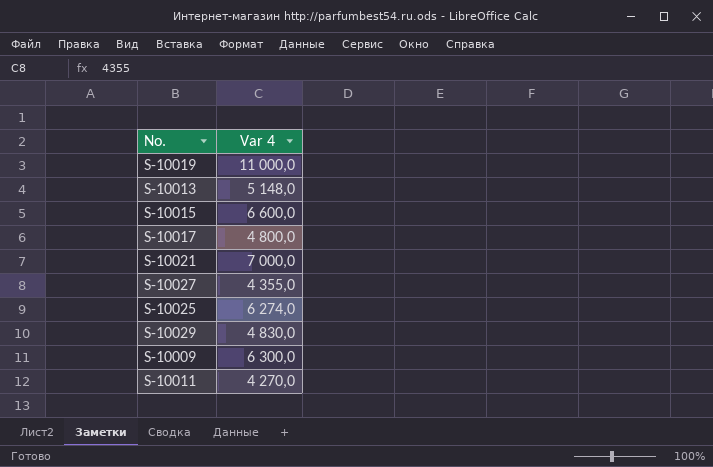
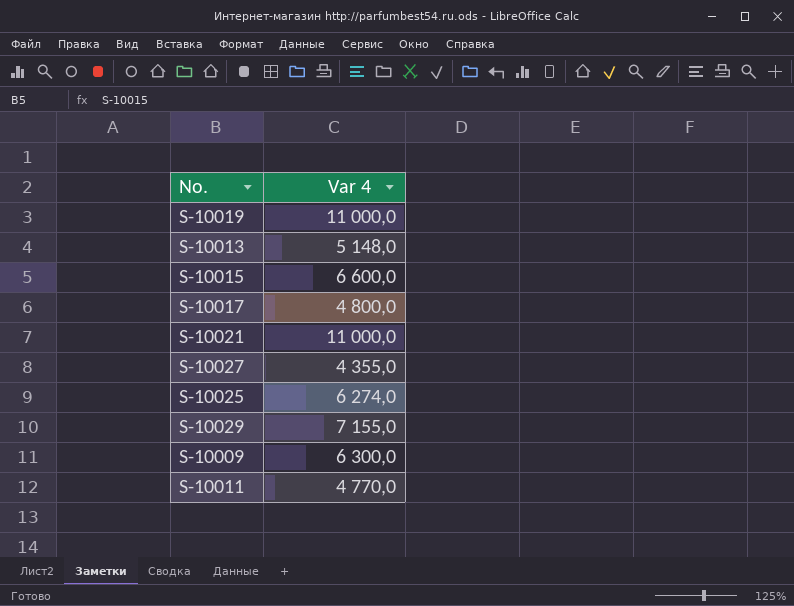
S-10021 | Var 4: 7 000,0 -> 11 000,0
S-10029 | Var 4: 4 830,0 -> 7 155,0
S-10011 | Var 4: 4 270,0 -> 4 770,0

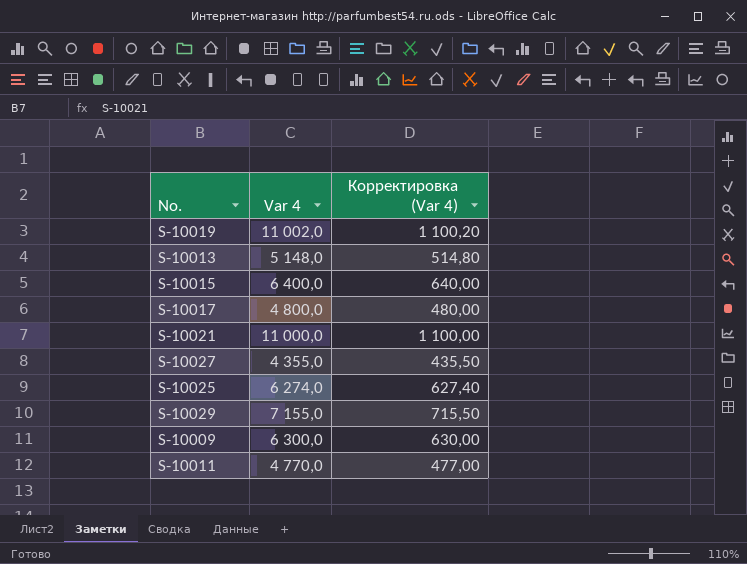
column Корректировка (Var 4) | formula: none -> [Var 4] * 0,1
S-10019 | Var 4: 11 000,0 -> 11 002,0
S-10015 | Var 4: 6 600,0 -> 6 400,0

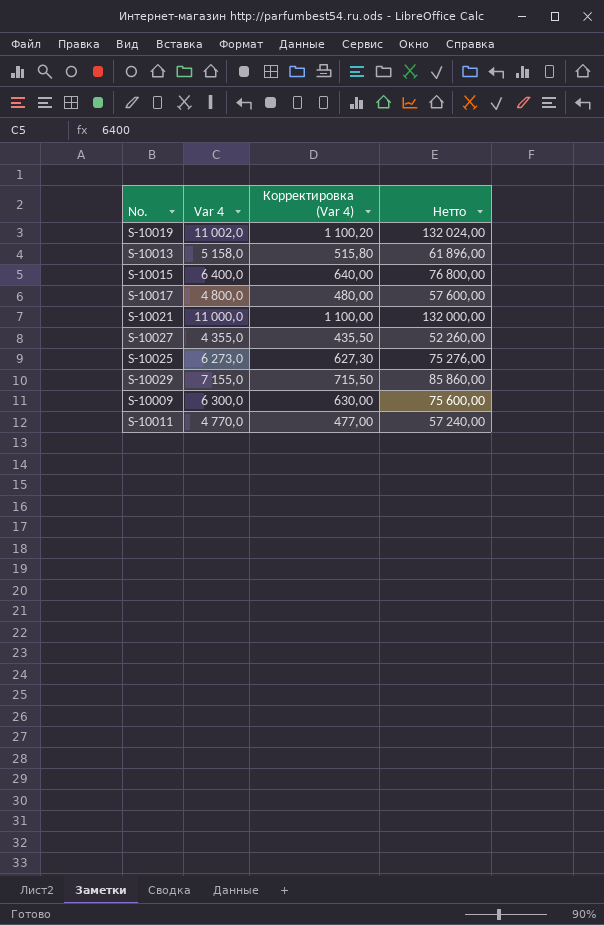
column Нетто | formula: none -> [Var 4] * 12
S-10013 | Var 4: 5 148,0 -> 5 158,0
S-10013 | Корректировка (Var 4): 514,80 -> 515,80
S-10025 | Var 4: 6 274,0 -> 6 273,0
S-10025 | Корректировка (Var 4): 627,40 -> 627,30

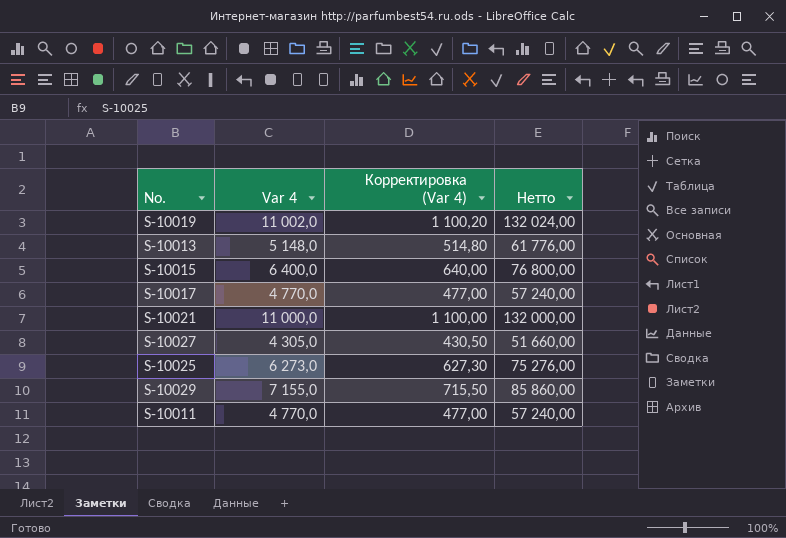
row S-10009: 6 300,0 | 630,00 | 75 600,00 -> none
S-10013 | Var 4: 5 158,0 -> 5 148,0
S-10013 | Корректировка (Var 4): 515,80 -> 514,80
S-10013 | Нетто: 61 896,00 -> 61 776,00
S-10017 | Var 4: 4 800,0 -> 4 770,0
S-10017 | Корректировка (Var 4): 480,00 -> 477,00
S-10017 | Нетто: 57 600,00 -> 57 240,00
S-10027 | Var 4: 4 355,0 -> 4 305,0
S-10027 | Корректировка (Var 4): 435,50 -> 430,50
S-10027 | Нетто: 52 260,00 -> 51 660,00

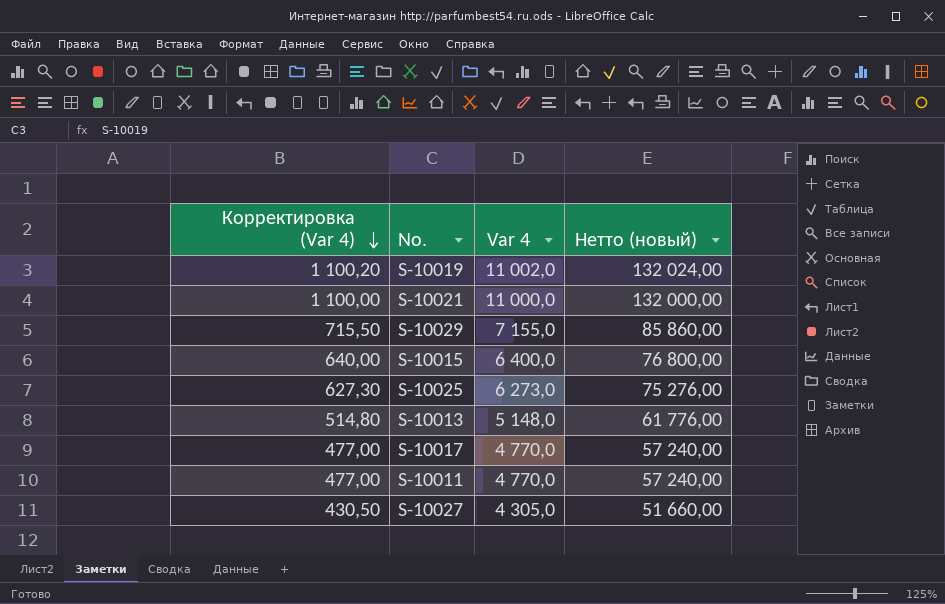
row order: none -> Корректировка (Var 4) descending
column Корректировка (Var 4) | position: 3 -> 1
column name: Нетто -> Нетто (новый)

